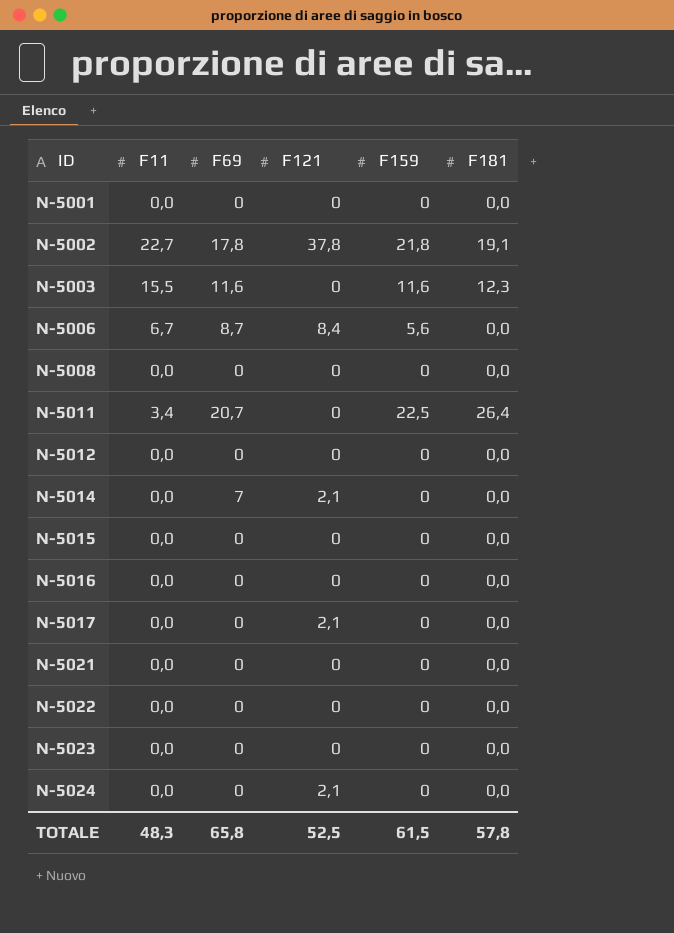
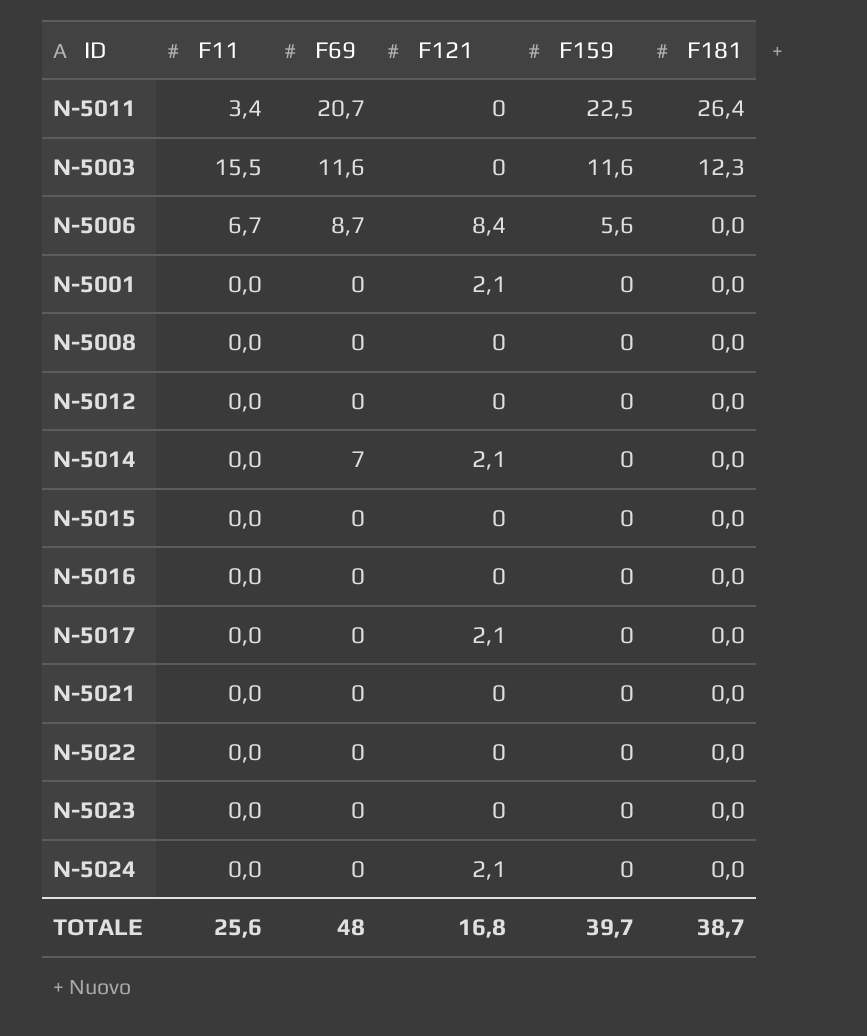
row order: ID ascending -> F159 descending
row N-5002: 22,7 | 17,8 | 37,8 | 21,8 | 19,1 -> none
N-5001 | F121: 0 -> 2,1
TOTALE | F11: 48,3 -> 25,6
TOTALE | F69: 65,8 -> 48
TOTALE | F121: 52,5 -> 16,8
TOTALE | F159: 61,5 -> 39,7
TOTALE | F181: 57,8 -> 38,7

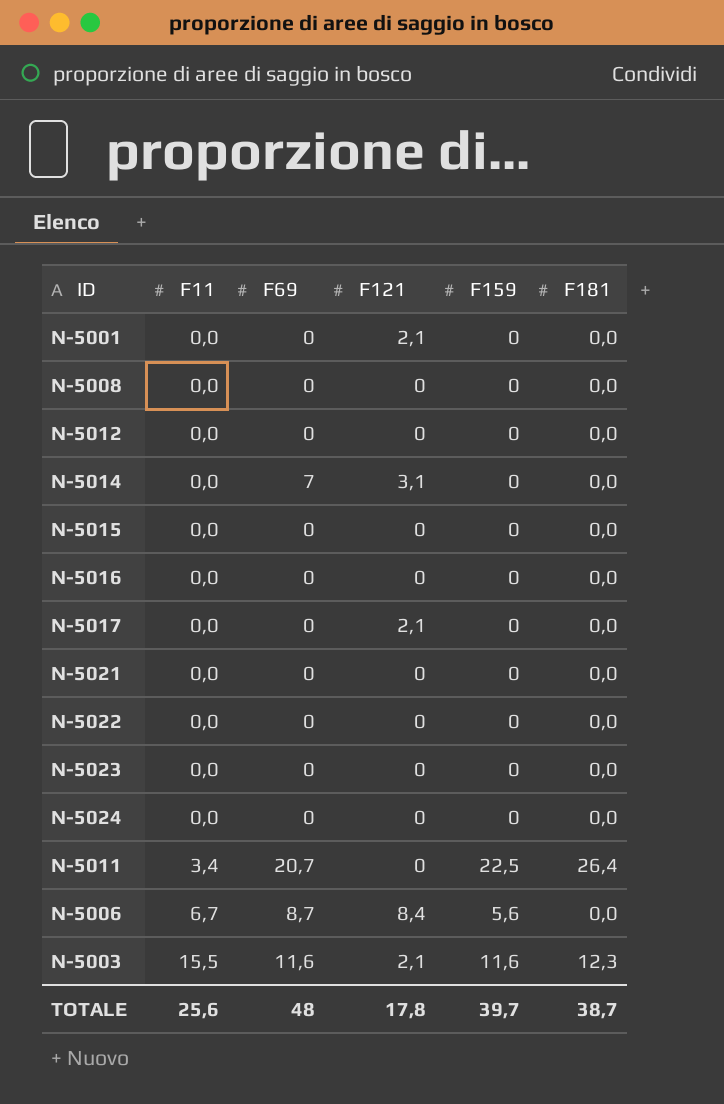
row order: F159 descending -> F11 ascending
N-5014 | F121: 2,1 -> 3,1
N-5024 | F121: 2,1 -> 0
N-5003 | F121: 0 -> 2,1
TOTALE | F121: 16,8 -> 17,8

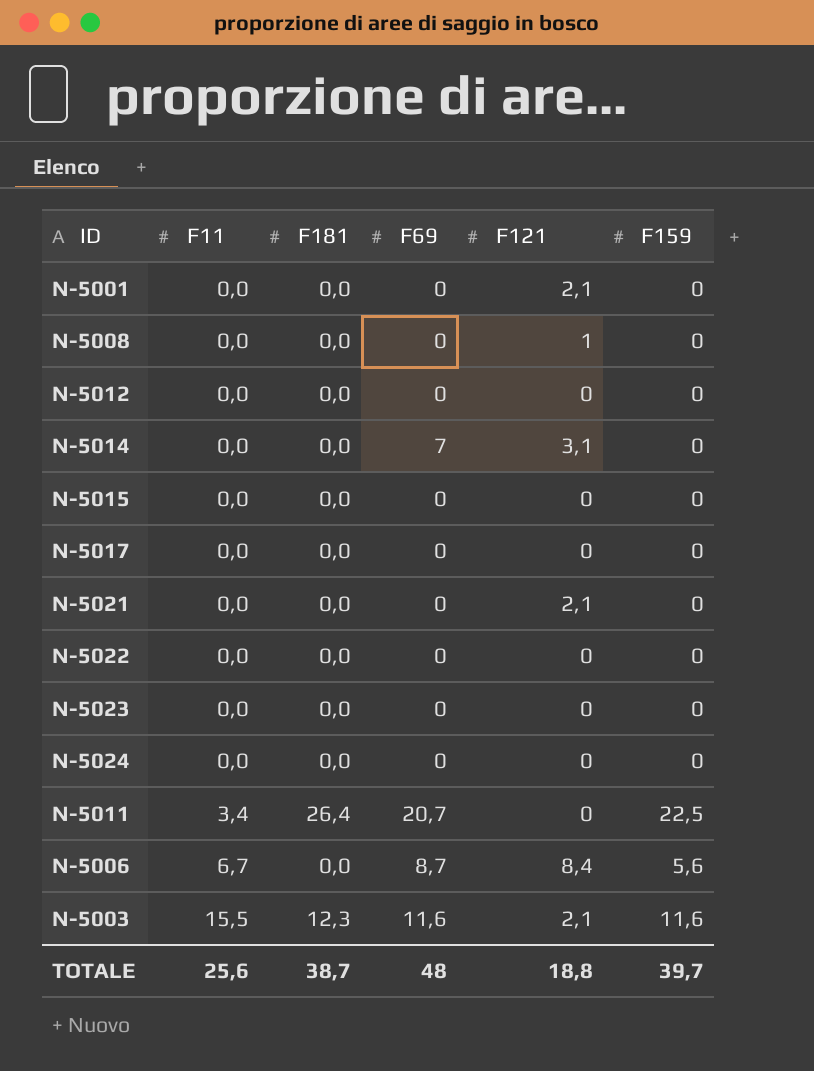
column F181 | position: 6 -> 3
row N-5016: 0,0 | 0 | 0 | 0 | 0,0 -> none
N-5008 | F121: 0 -> 1
N-5017 | F121: 2,1 -> 0
N-5021 | F121: 0 -> 2,1
TOTALE | F121: 17,8 -> 18,8

